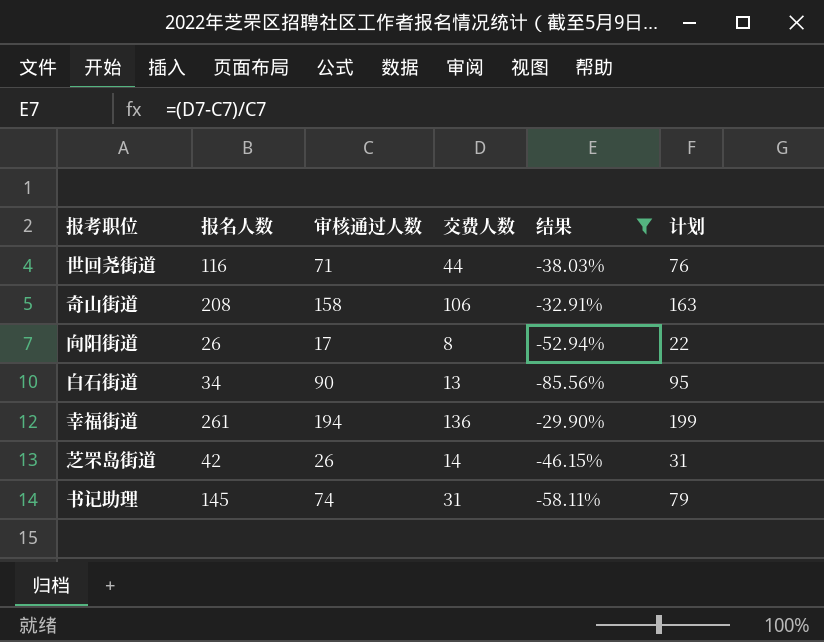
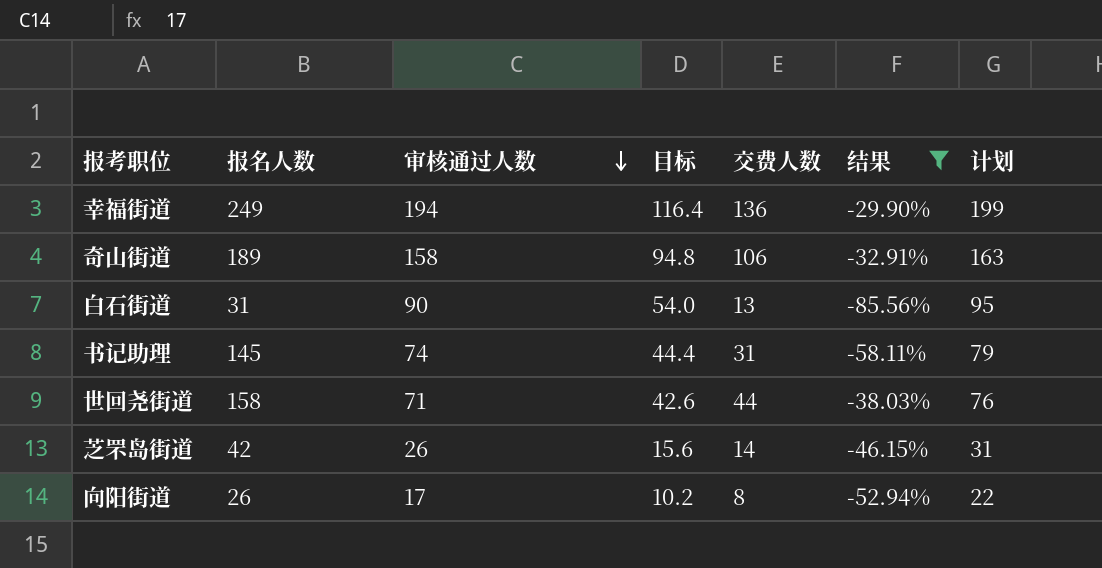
row order: none -> 审核通过人数 descending
column 目标 | formula: none -> [审核通过人数] * 0.6
幸福街道 | 报名人数: 261 -> 249
奇山街道 | 报名人数: 208 -> 189
白石街道 | 报名人数: 34 -> 31
世回尧街道 | 报名人数: 116 -> 158

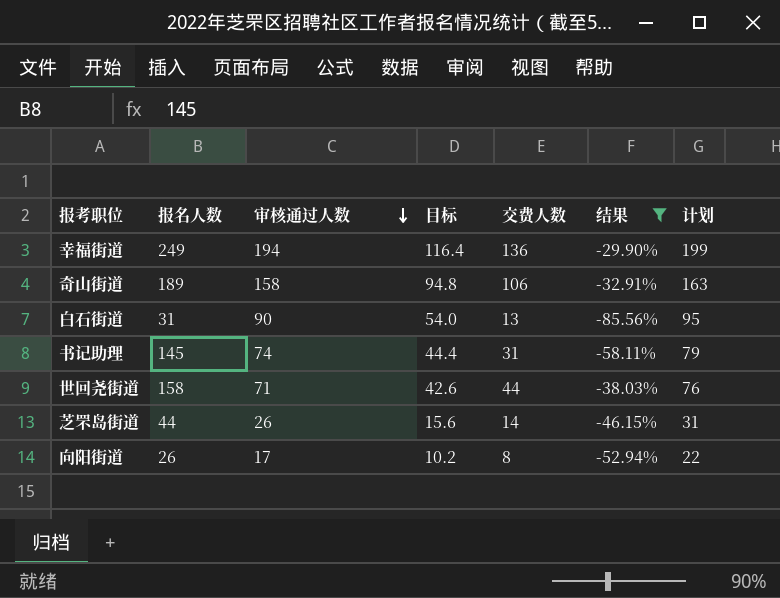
芝罘岛街道 | 报名人数: 42 -> 44

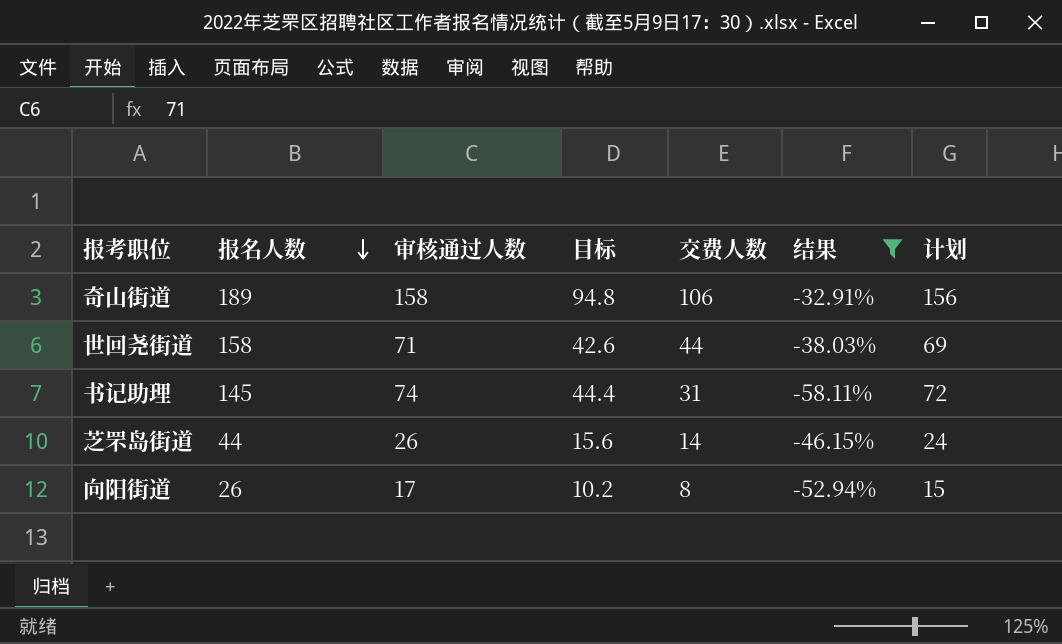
row order: 审核通过人数 descending -> 报名人数 descending
column 计划 | formula: [审核通过人数] + 5 -> [审核通过人数] - 2
row 幸福街道: 249 | 194 | 116.4 | 136 | -29.90% | 199 -> none
row 白石街道: 31 | 90 | 54.0 | 13 | -85.56% | 95 -> none

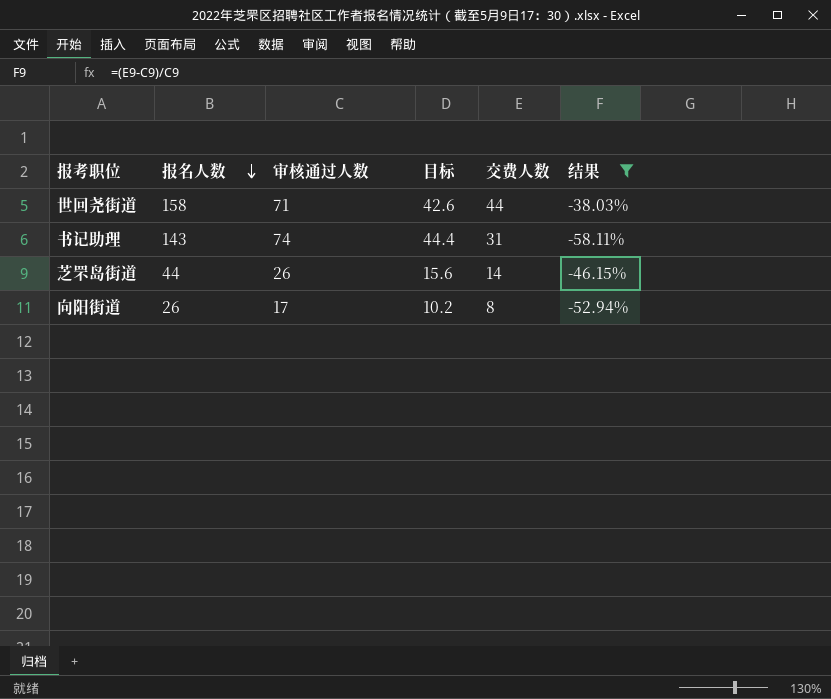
column 计划 | formula: [审核通过人数] - 2 -> none
row 奇山街道: 189 | 158 | 94.8 | 106 | -32.91% | 156 -> none
书记助理 | 报名人数: 145 -> 143

